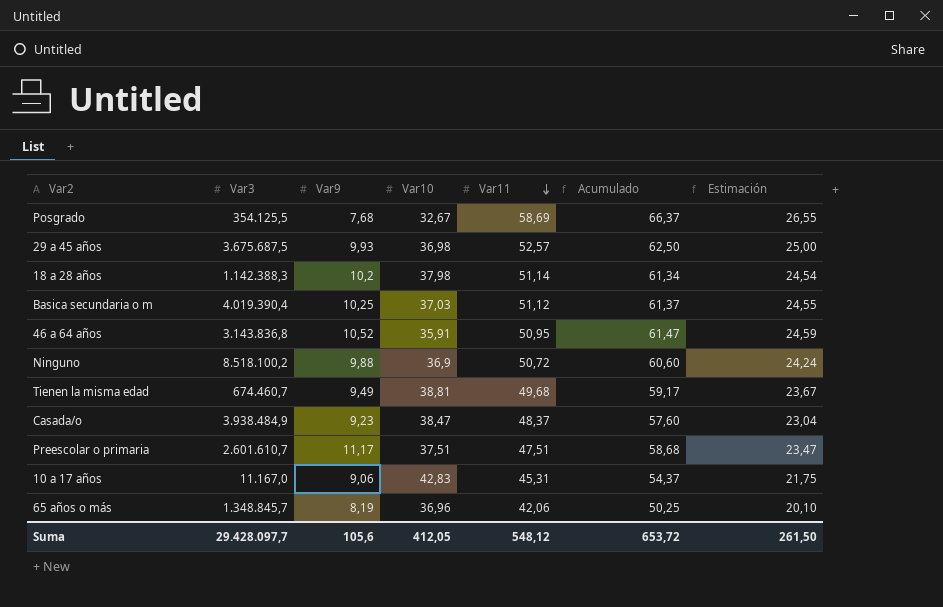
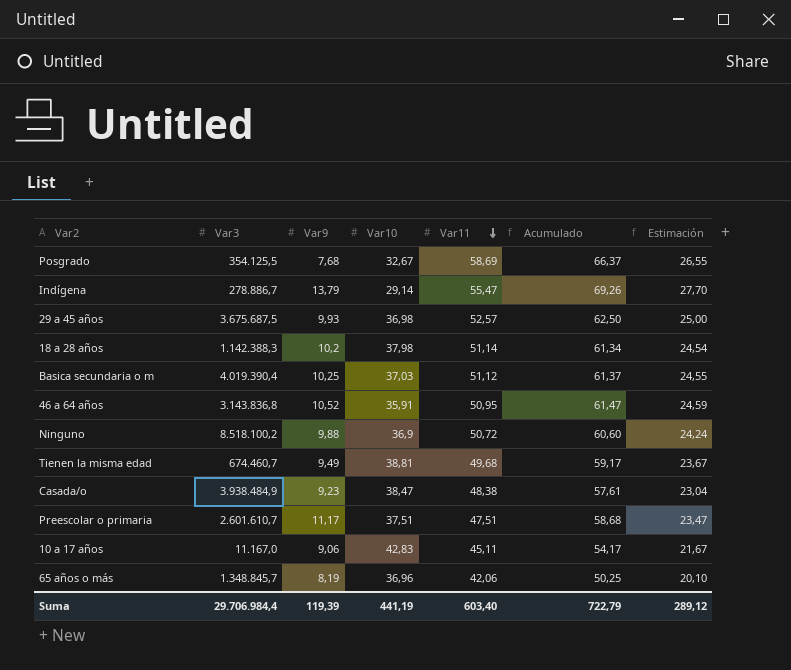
row Indígena: none -> 278.886,7 | 13,79 | 29,14 | 55,47 | 69,26 | 27,70
Casada/o | Var11: 48,37 -> 48,38
Casada/o | Acumulado: 57,60 -> 57,61
10 a 17 años | Var11: 45,31 -> 45,11
10 a 17 años | Acumulado: 54,37 -> 54,17
10 a 17 años | Estimación: 21,75 -> 21,67
Suma | Var3: 29.428.097,7 -> 29.706.984,4
Suma | Var9: 105,6 -> 119,39
Suma | Var10: 412,05 -> 441,19
Suma | Var11: 548,12 -> 603,40
Suma | Acumulado: 653,72 -> 722,79
Suma | Estimación: 261,50 -> 289,12

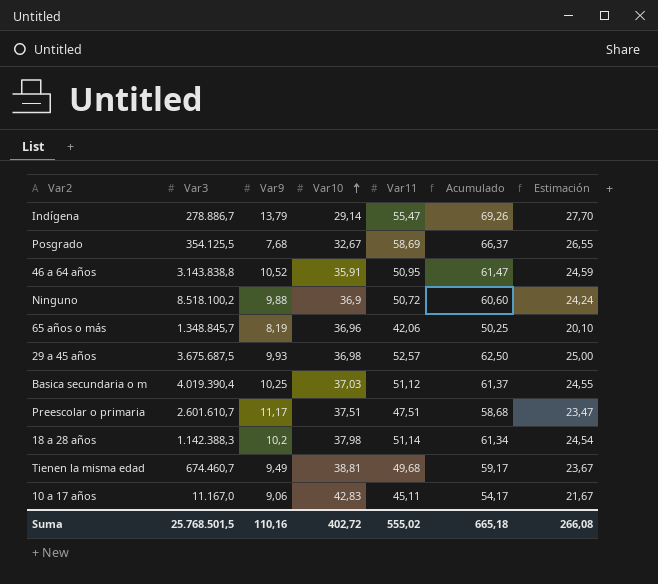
row order: Var11 descending -> Var10 ascending
row Casada/o: 3.938.484,9 | 9,23 | 38,47 | 48,38 | 57,61 | 23,04 -> none
46 a 64 años | Var3: 3.143.836,8 -> 3.143.838,8
Suma | Var3: 29.706.984,4 -> 25.768.501,5
Suma | Var9: 119,39 -> 110,16
Suma | Var10: 441,19 -> 402,72
Suma | Var11: 603,40 -> 555,02
Suma | Acumulado: 722,79 -> 665,18
Suma | Estimación: 289,12 -> 266,08

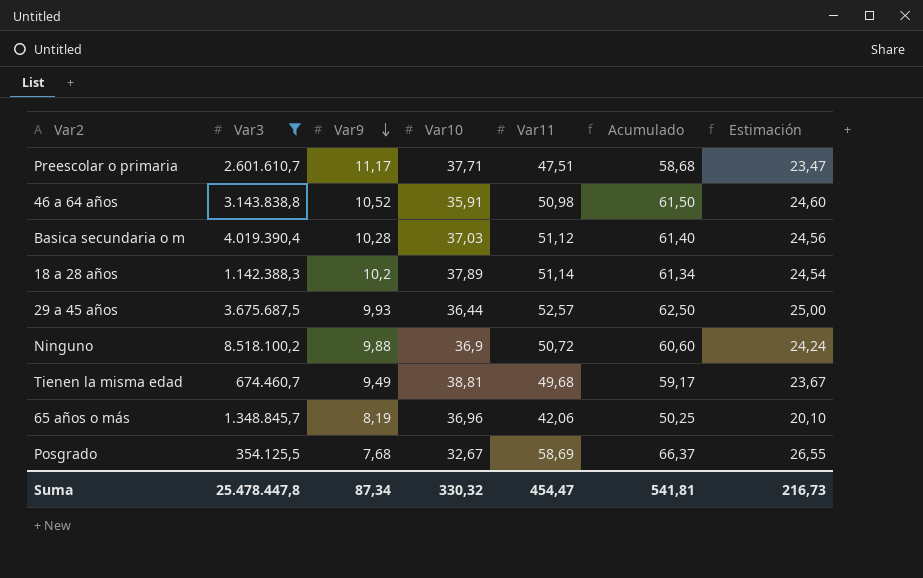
filter: none -> Var3 >= 354.125,5
row order: Var10 ascending -> Var9 descending
Preescolar o primaria | Var10: 37,51 -> 37,71
46 a 64 años | Var11: 50,95 -> 50,98
46 a 64 años | Acumulado: 61,47 -> 61,50
46 a 64 años | Estimación: 24,59 -> 24,60
Basica secundaria o m | Var9: 10,25 -> 10,28
Basica secundaria o m | Acumulado: 61,37 -> 61,40
Basica secundaria o m | Estimación: 24,55 -> 24,56
18 a 28 años | Var10: 37,98 -> 37,89
29 a 45 años | Var10: 36,98 -> 36,44
Suma | Var3: 25.768.501,5 -> 25.478.447,8
Suma | Var9: 110,16 -> 87,34
Suma | Var10: 402,72 -> 330,32
Suma | Var11: 555,02 -> 454,47
Suma | Acumulado: 665,18 -> 541,81
Suma | Estimación: 266,08 -> 216,73

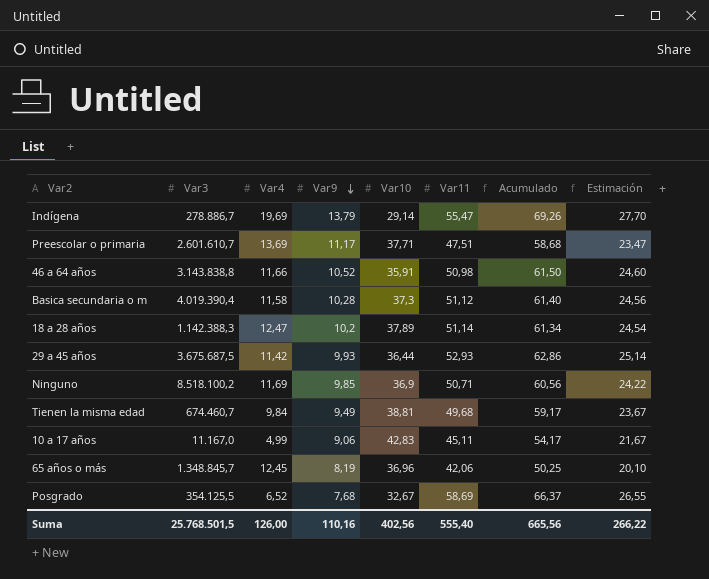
filter: Var3 >= 354.125,5 -> none
column Var4 | position: none -> 3
Basica secundaria o m | Var10: 37,03 -> 37,3
29 a 45 años | Var11: 52,57 -> 52,93
29 a 45 años | Acumulado: 62,50 -> 62,86
29 a 45 años | Estimación: 25,00 -> 25,14
Ninguno | Var9: 9,88 -> 9,85
Ninguno | Var11: 50,72 -> 50,71
Ninguno | Acumulado: 60,60 -> 60,56
Ninguno | Estimación: 24,24 -> 24,22
Suma | Var3: 25.478.447,8 -> 25.768.501,5
Suma | Var9: 87,34 -> 110,16
Suma | Var10: 330,32 -> 402,56
Suma | Var11: 454,47 -> 555,40
Suma | Acumulado: 541,81 -> 665,56
Suma | Estimación: 216,73 -> 266,22

